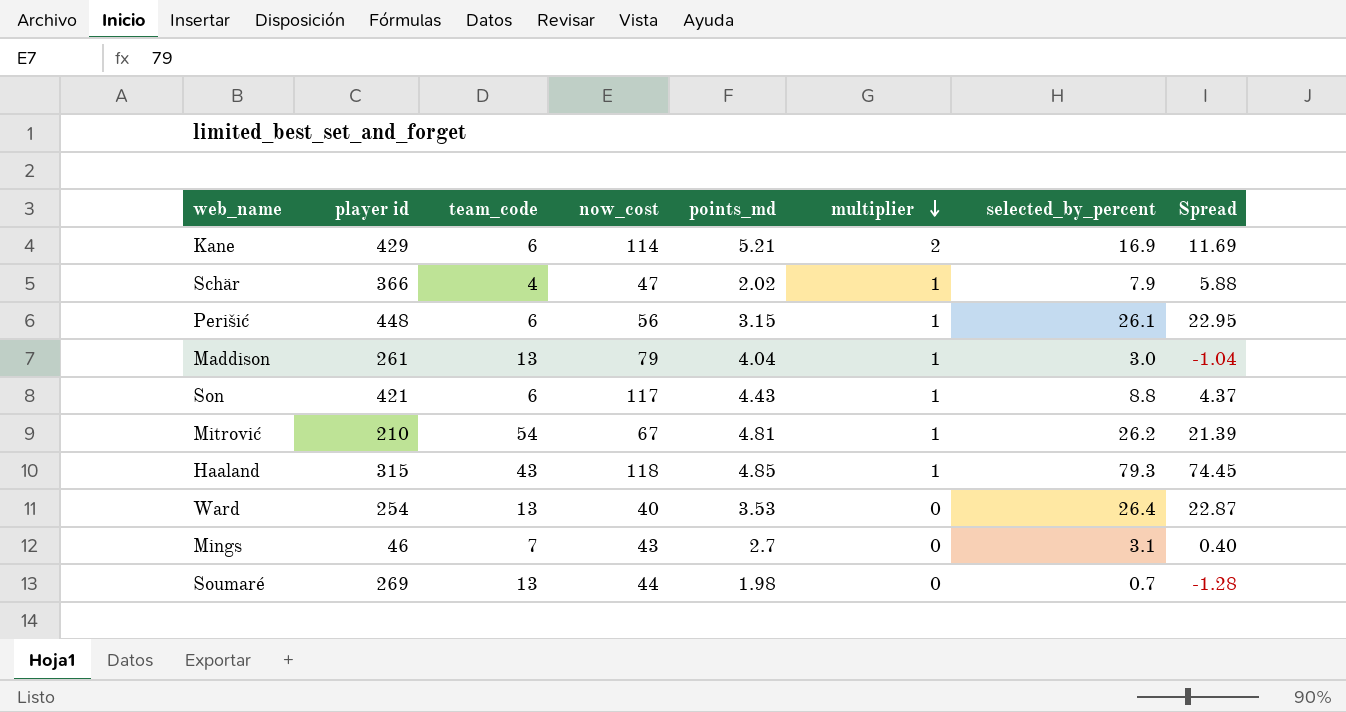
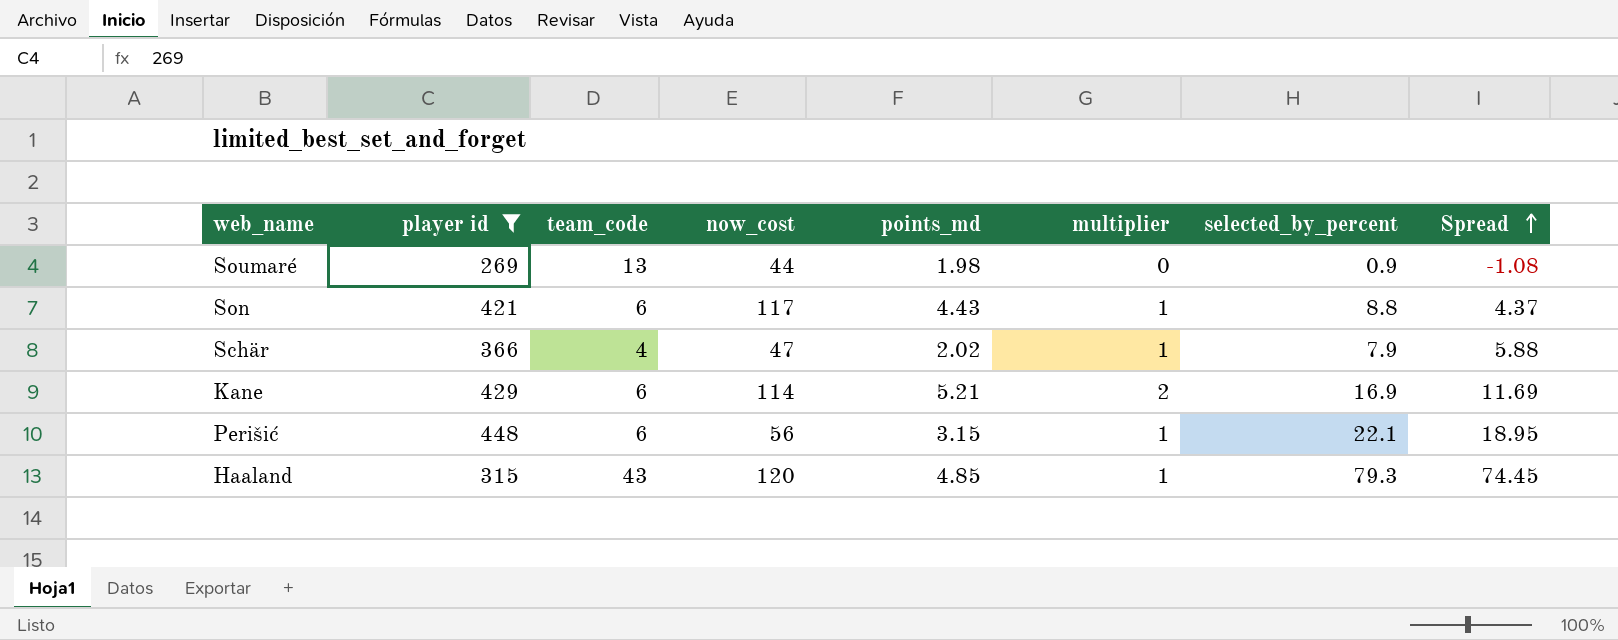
filter: none -> player id >= 269
row order: multiplier descending -> Spread ascending
Soumaré | selected_by_percent: 0.7 -> 0.9
Soumaré | Spread: -1.28 -> -1.08
Perišić | selected_by_percent: 26.1 -> 22.1
Perišić | Spread: 22.95 -> 18.95
Haaland | now_cost: 118 -> 120

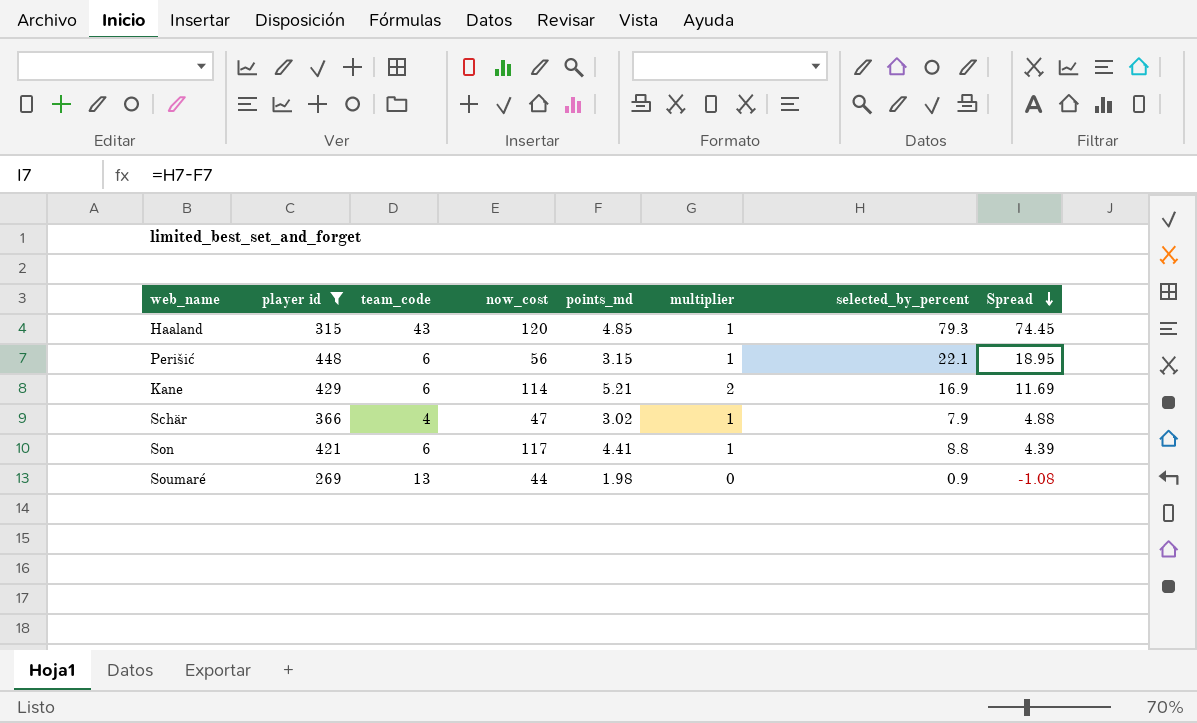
row order: Spread ascending -> Spread descending
Schär | points_md: 2.02 -> 3.02
Schär | Spread: 5.88 -> 4.88
Son | points_md: 4.43 -> 4.41
Son | Spread: 4.37 -> 4.39

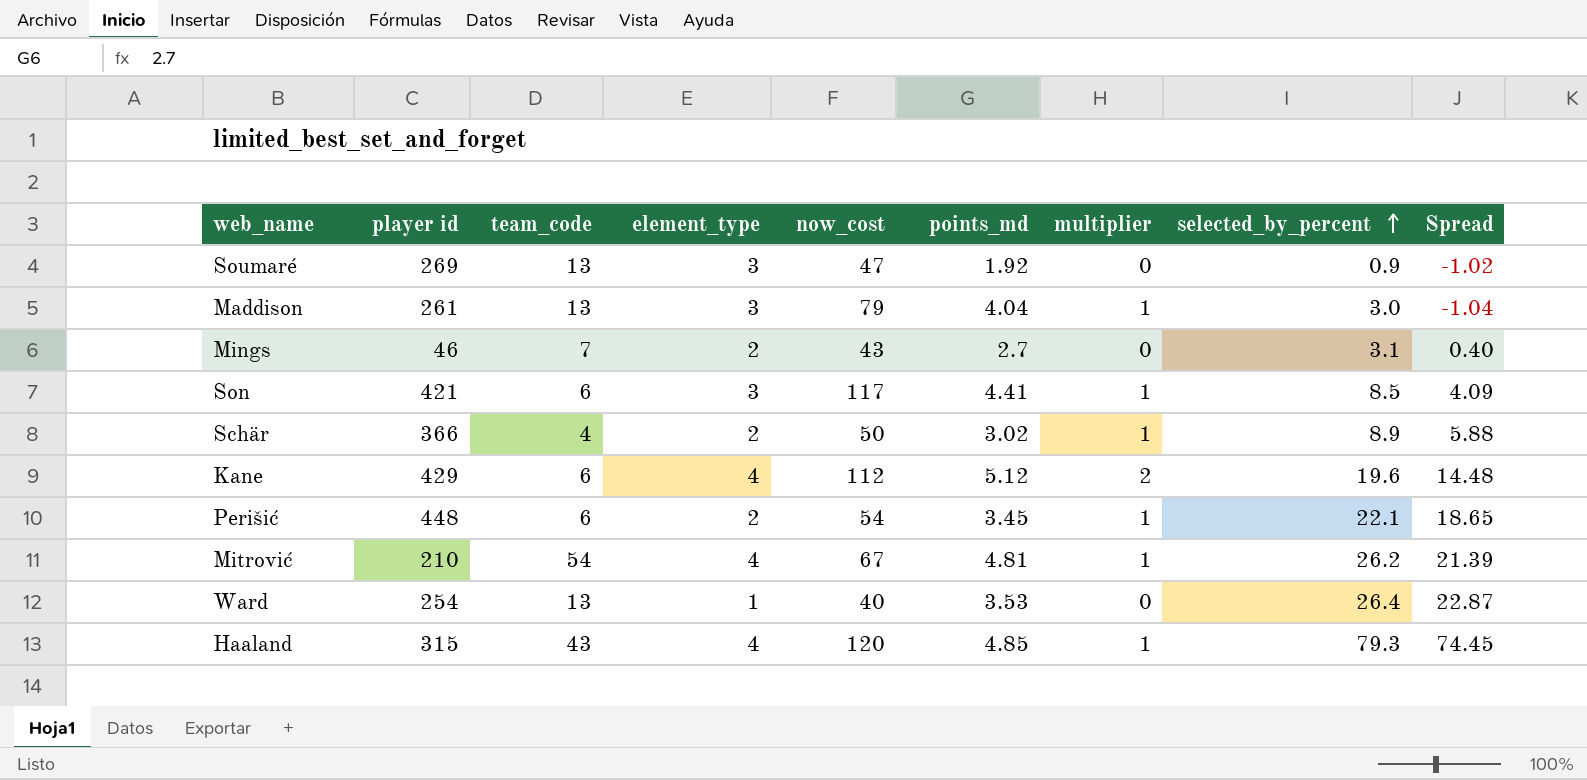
filter: player id >= 269 -> none
row order: Spread descending -> selected_by_percent ascending
column element_type | position: none -> 4
Soumaré | now_cost: 44 -> 47
Soumaré | points_md: 1.98 -> 1.92
Soumaré | Spread: -1.08 -> -1.02
Son | selected_by_percent: 8.8 -> 8.5
Son | Spread: 4.39 -> 4.09
Schär | now_cost: 47 -> 50
Schär | selected_by_percent: 7.9 -> 8.9
Schär | Spread: 4.88 -> 5.88
Kane | now_cost: 114 -> 112
Kane | points_md: 5.21 -> 5.12
Kane | selected_by_percent: 16.9 -> 19.6
Kane | Spread: 11.69 -> 14.48
Perišić | now_cost: 56 -> 54
Perišić | points_md: 3.15 -> 3.45
Perišić | Spread: 18.95 -> 18.65

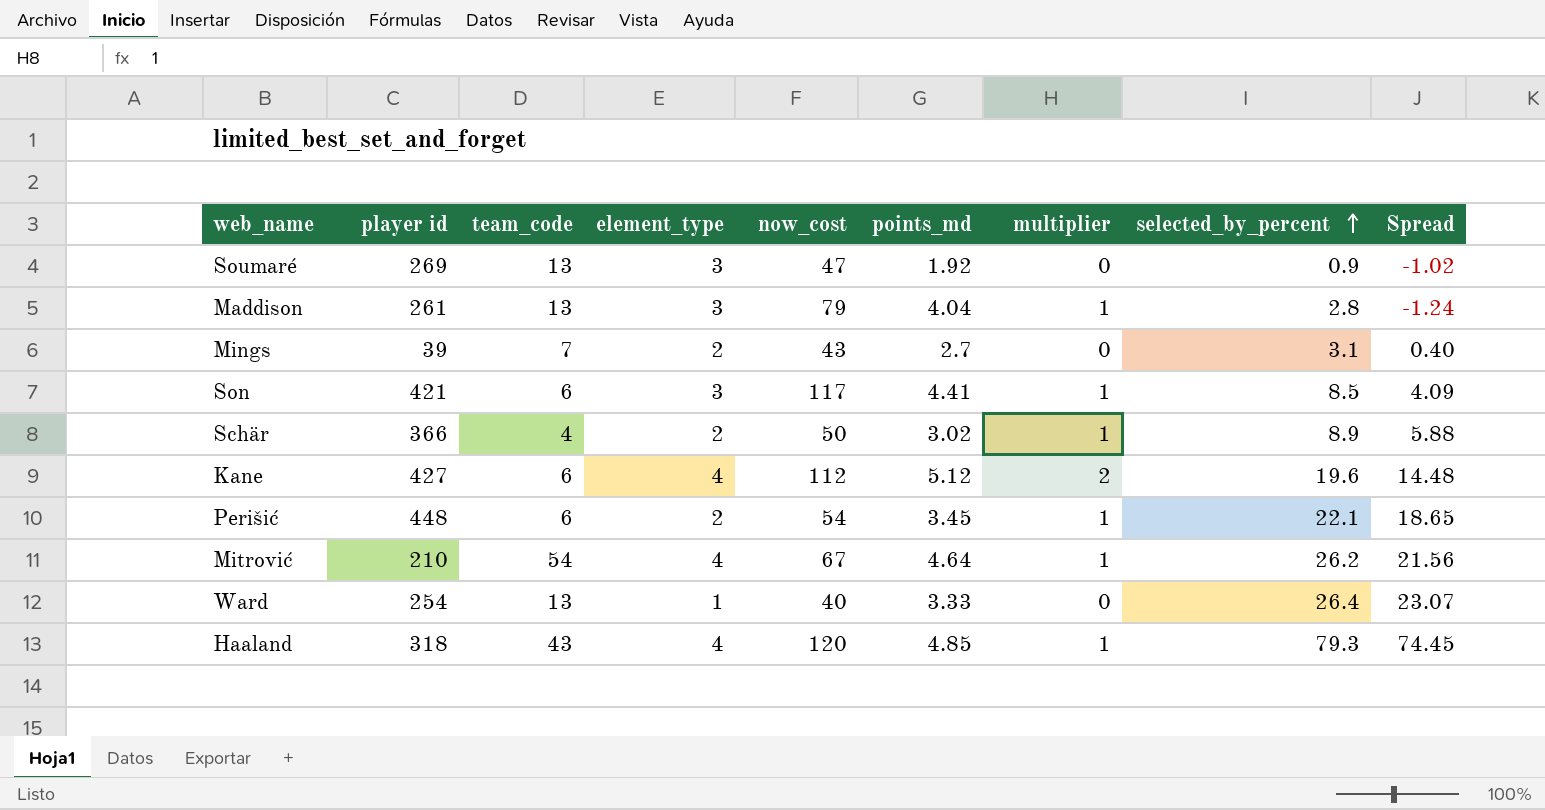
Maddison | selected_by_percent: 3.0 -> 2.8
Maddison | Spread: -1.04 -> -1.24
Mings | player id: 46 -> 39
Kane | player id: 429 -> 427
Mitrović | points_md: 4.81 -> 4.64
Mitrović | Spread: 21.39 -> 21.56
Ward | points_md: 3.53 -> 3.33
Ward | Spread: 22.87 -> 23.07
Haaland | player id: 315 -> 318

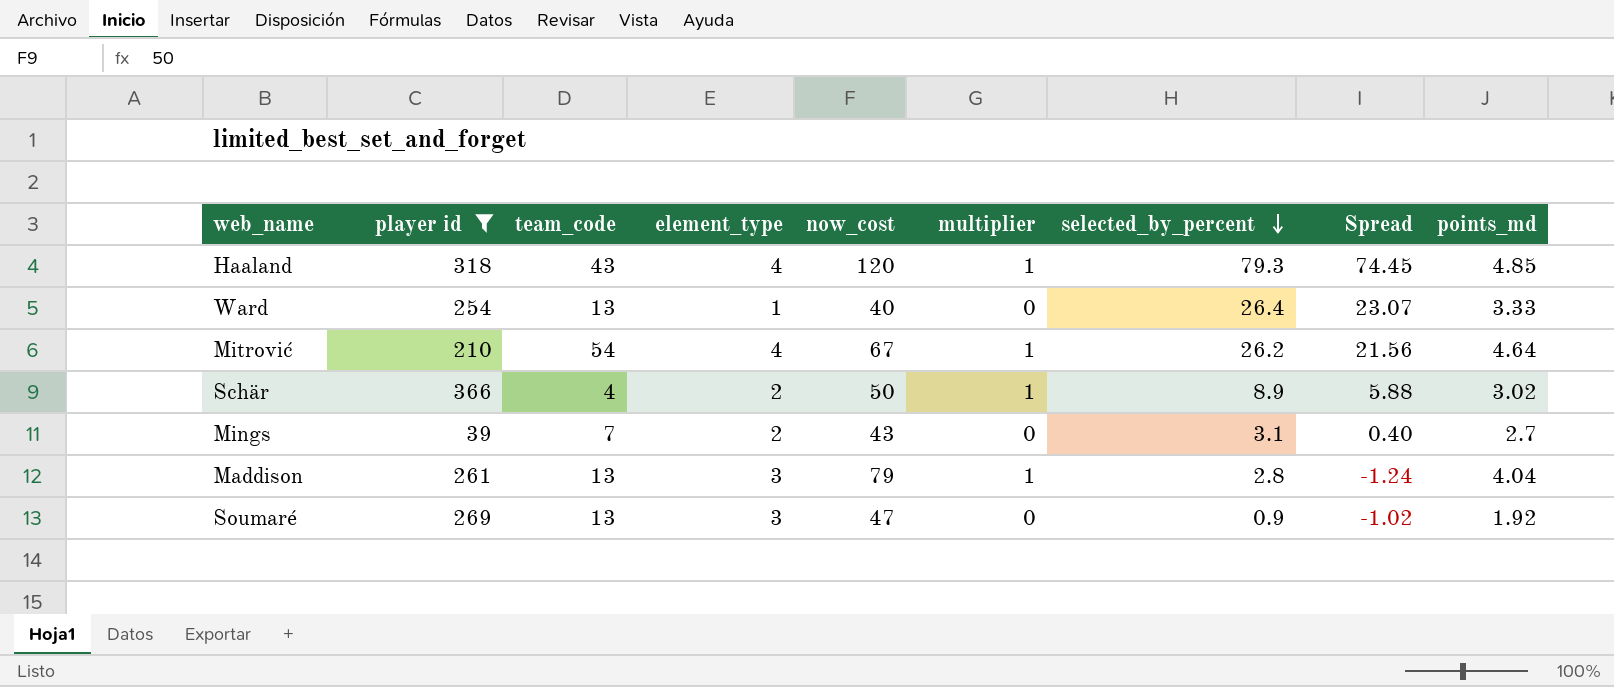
filter: none -> player id <= 366
row order: selected_by_percent ascending -> selected_by_percent descending
column points_md | position: 6 -> 9

